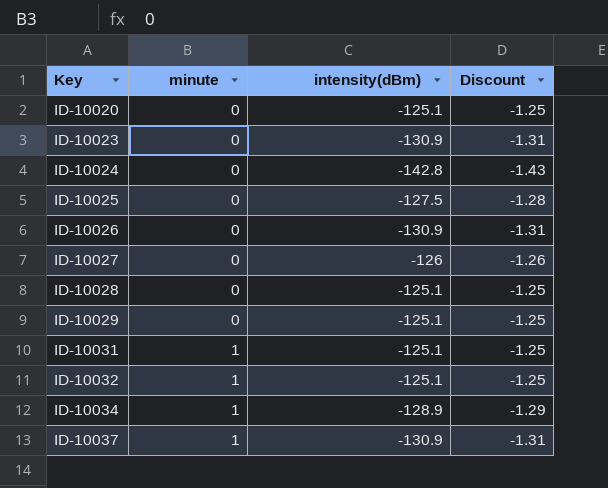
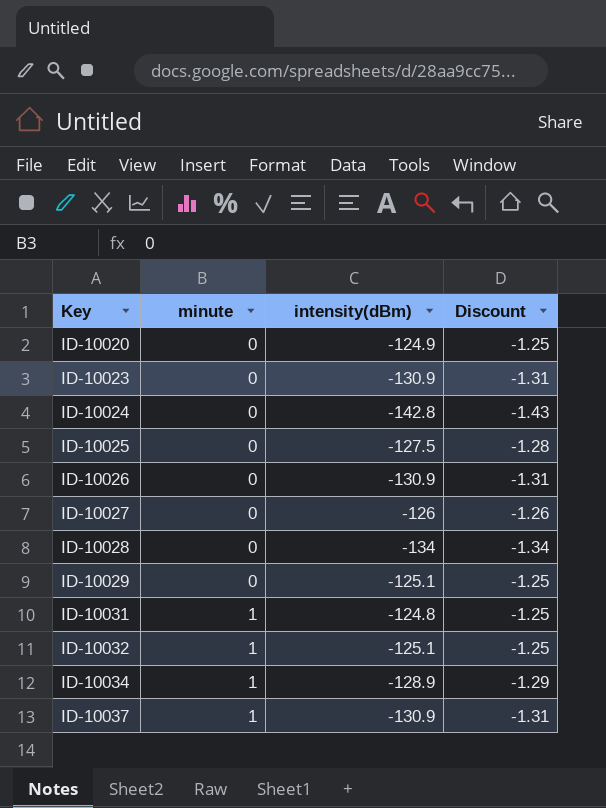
ID-10020 | intensity(dBm): -125.1 -> -124.9
ID-10028 | intensity(dBm): -125.1 -> -134
ID-10028 | Discount: -1.25 -> -1.34
ID-10031 | intensity(dBm): -125.1 -> -124.8

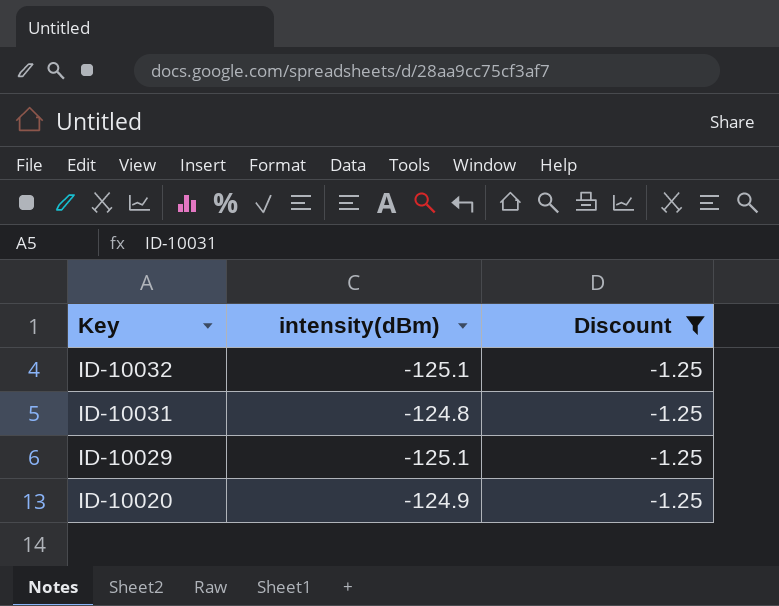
filter: none -> Discount = -1.25
row order: Key ascending -> Key descending
column minute | position: 2 -> none

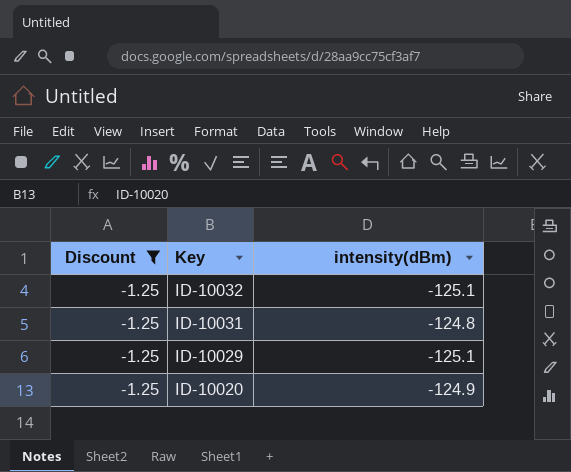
column Discount | position: 3 -> 1

